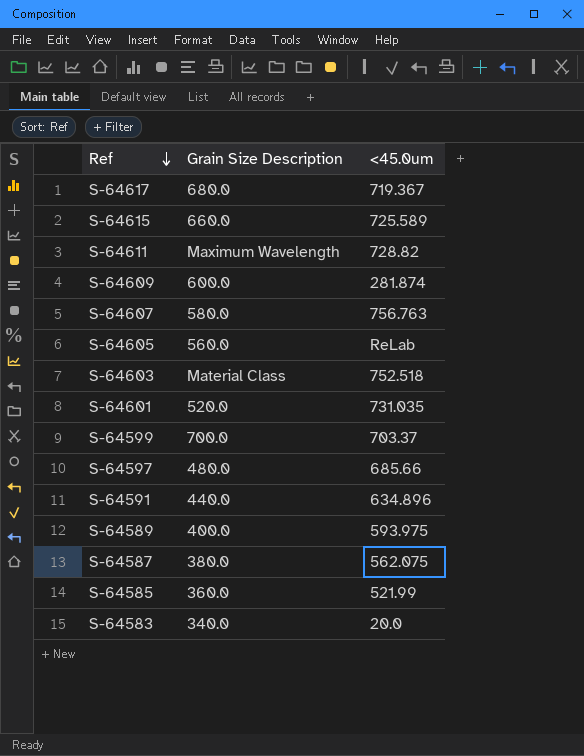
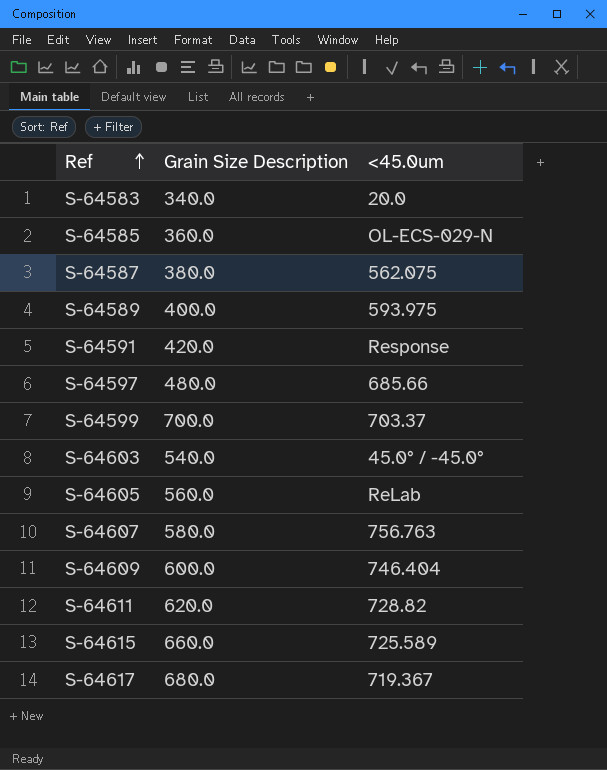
row order: Ref descending -> Ref ascending
row S-64601: 520.0 | 731.035 -> none
S-64585 | <45.0um: 521.99 -> OL-ECS-029-N
S-64591 | Grain Size Description: 440.0 -> 420.0
S-64591 | <45.0um: 634.896 -> Response
S-64603 | Grain Size Description: Material Class -> 540.0
S-64603 | <45.0um: 752.518 -> 45.0° / -45.0°
S-64609 | <45.0um: 281.874 -> 746.404
S-64611 | Grain Size Description: Maximum Wavelength -> 620.0

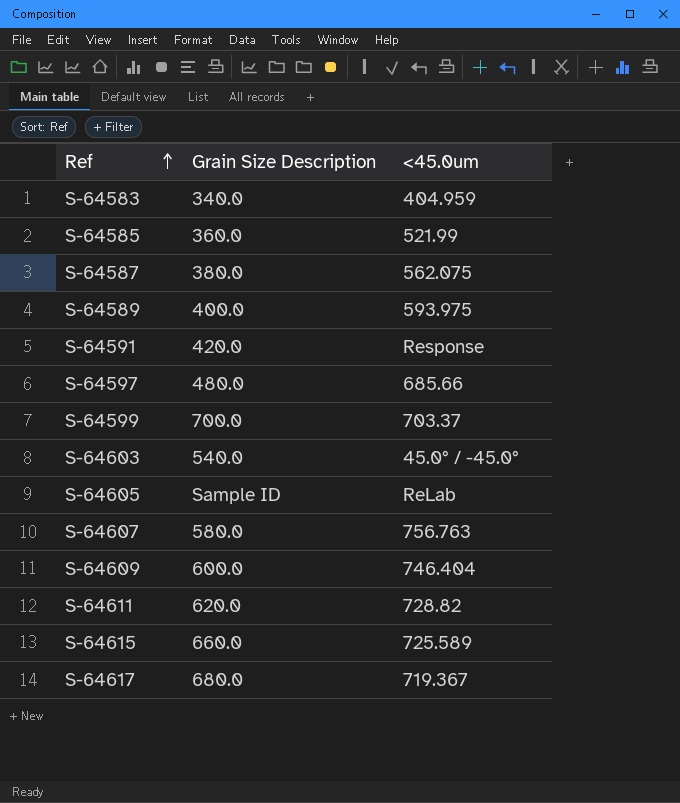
S-64583 | <45.0um: 20.0 -> 404.959
S-64585 | <45.0um: OL-ECS-029-N -> 521.99
S-64605 | Grain Size Description: 560.0 -> Sample ID

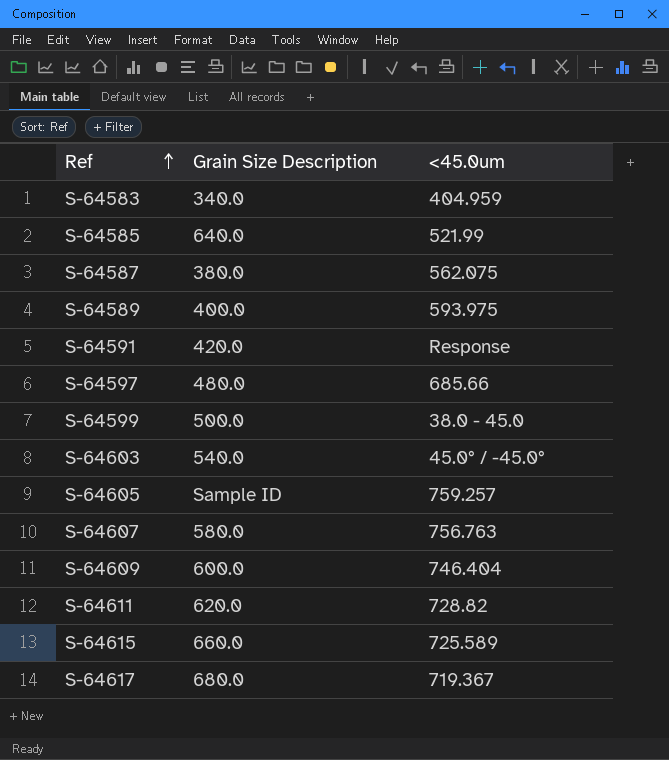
S-64585 | Grain Size Description: 360.0 -> 640.0
S-64599 | Grain Size Description: 700.0 -> 500.0
S-64599 | <45.0um: 703.37 -> 38.0 - 45.0
S-64605 | <45.0um: ReLab -> 759.257

